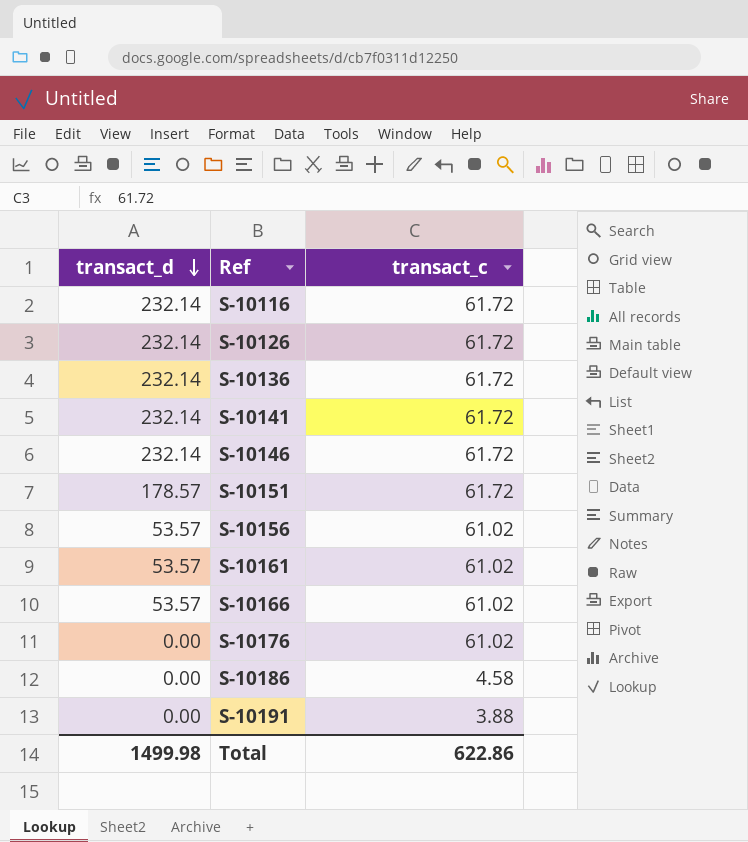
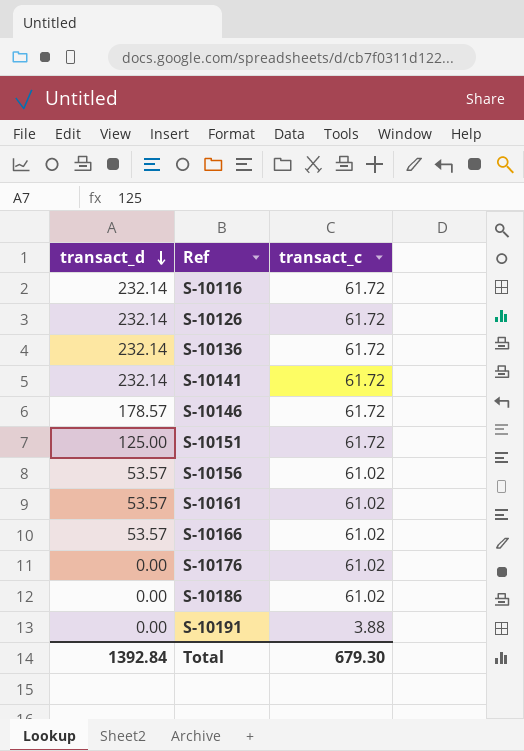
S-10146 | transact_d: 232.14 -> 178.57
S-10151 | transact_d: 178.57 -> 125.00
S-10186 | transact_c: 4.58 -> 61.02
Total | transact_d: 1499.98 -> 1392.84
Total | transact_c: 622.86 -> 679.30

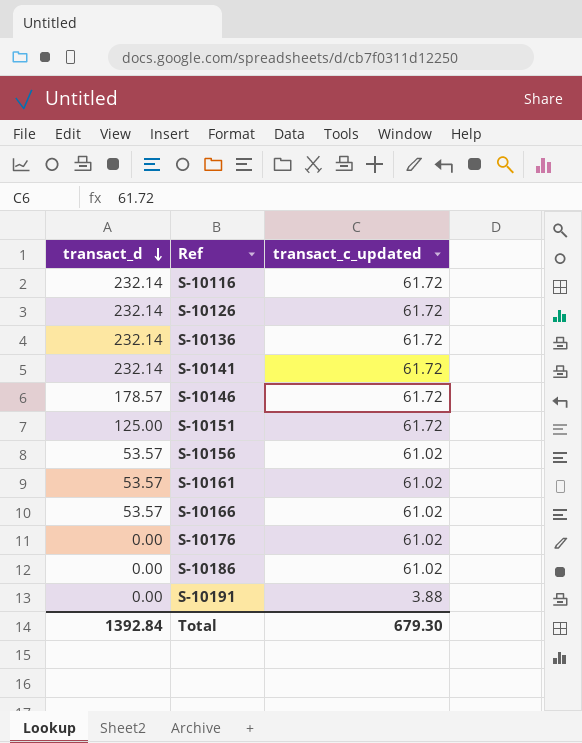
column name: transact_c -> transact_c_updated

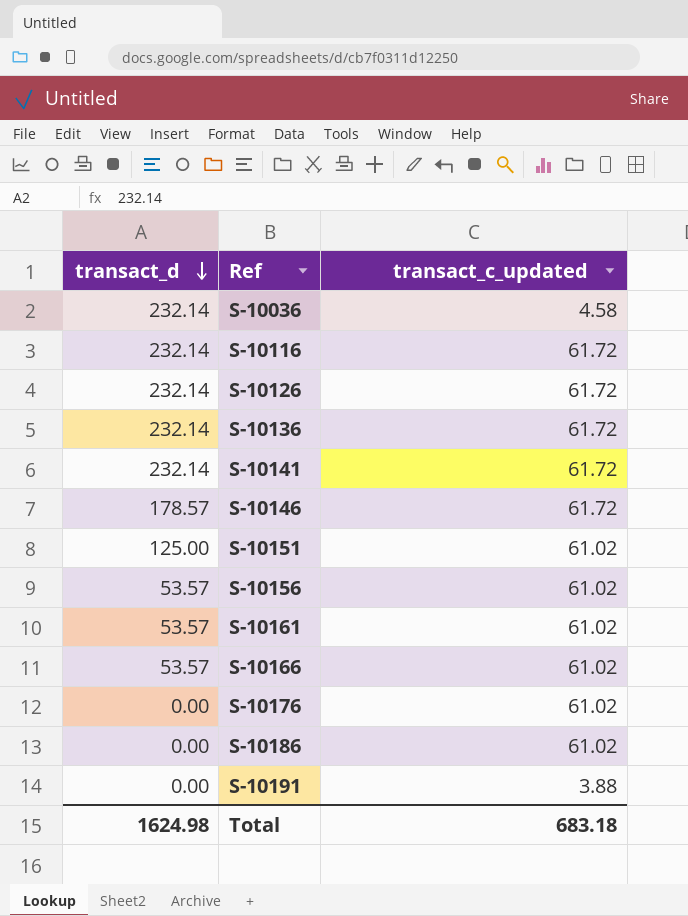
row S-10036: none -> 232.14 | 4.58
S-10151 | transact_c_updated: 61.72 -> 61.02
Total | transact_d: 1392.84 -> 1624.98
Total | transact_c_updated: 679.30 -> 683.18

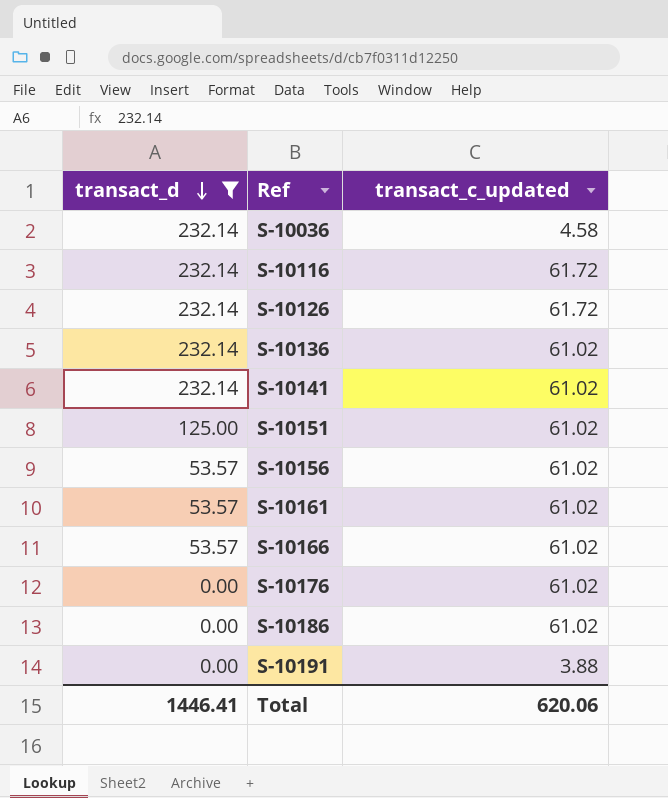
filter: none -> transact_d != 178.57
S-10136 | transact_c_updated: 61.72 -> 61.02
S-10141 | transact_c_updated: 61.72 -> 61.02
Total | transact_d: 1624.98 -> 1446.41
Total | transact_c_updated: 683.18 -> 620.06

